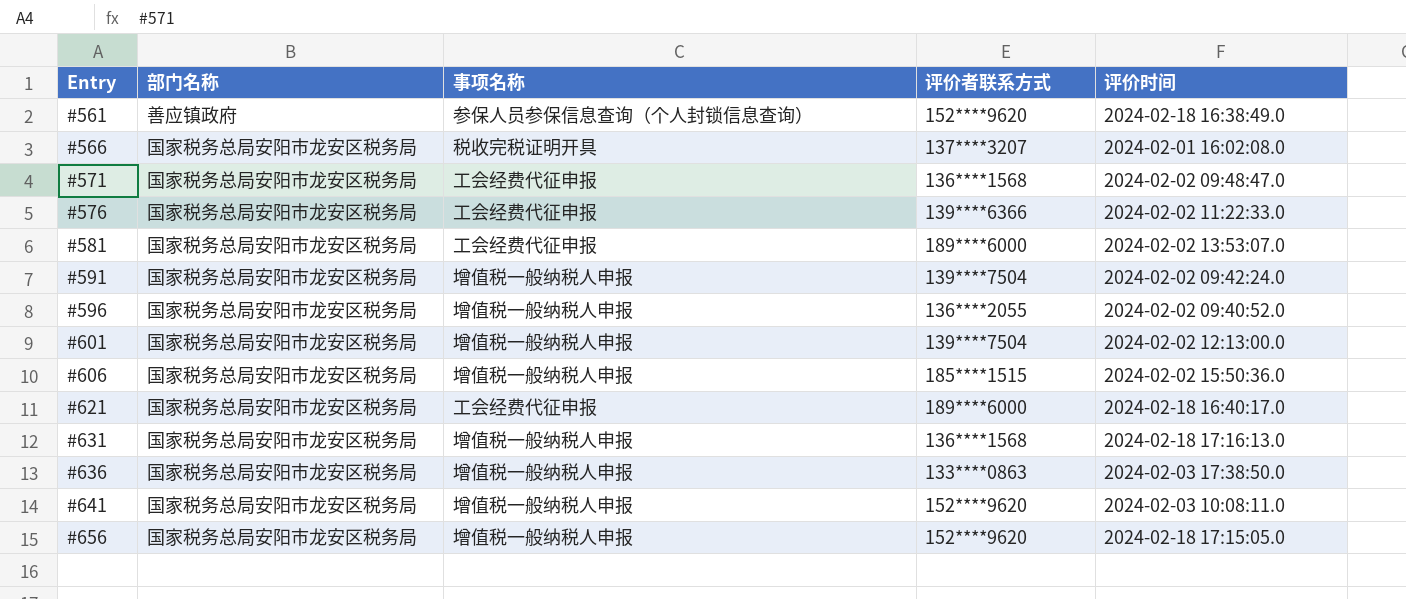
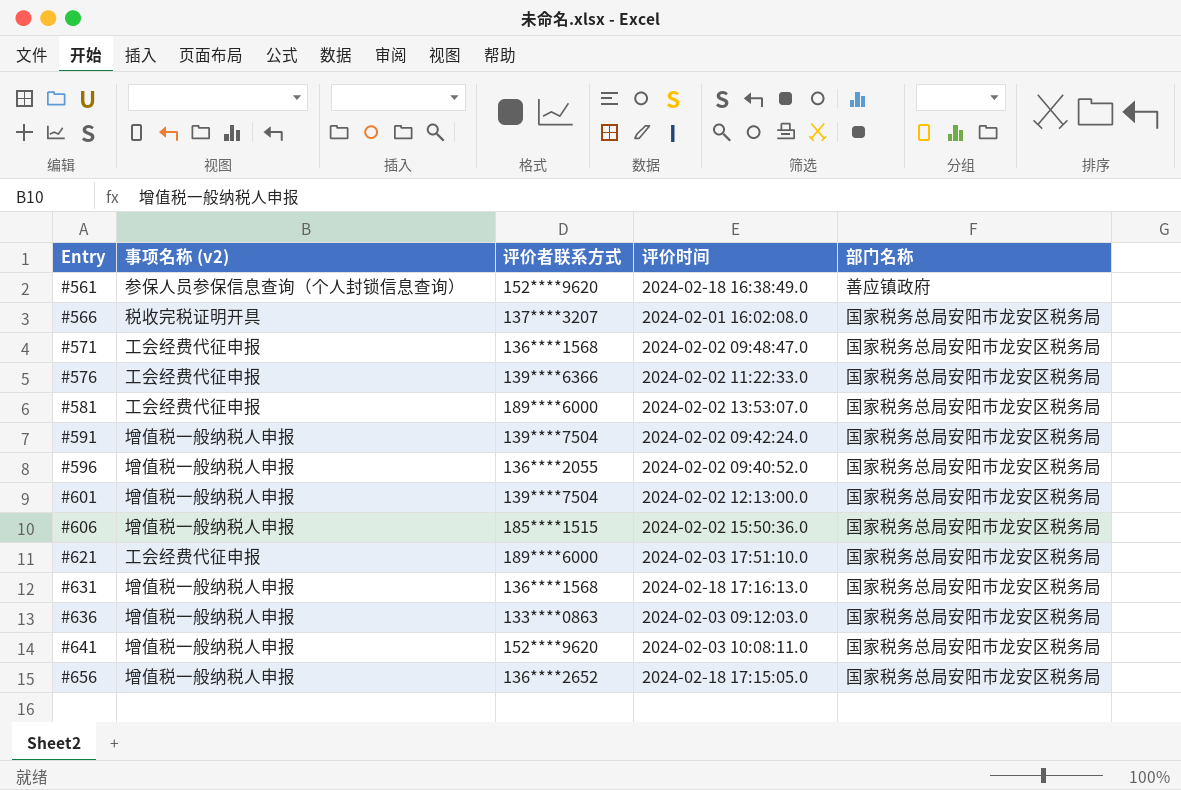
column name: 事项名称 -> 事项名称 (v2)
column 部门名称 | position: 2 -> 5
#621 | 评价时间: 2024-02-18 16:40:17.0 -> 2024-02-03 17:51:10.0
#636 | 评价时间: 2024-02-03 17:38:50.0 -> 2024-02-03 09:12:03.0
#656 | 评价者联系方式: 152****9620 -> 136****2652

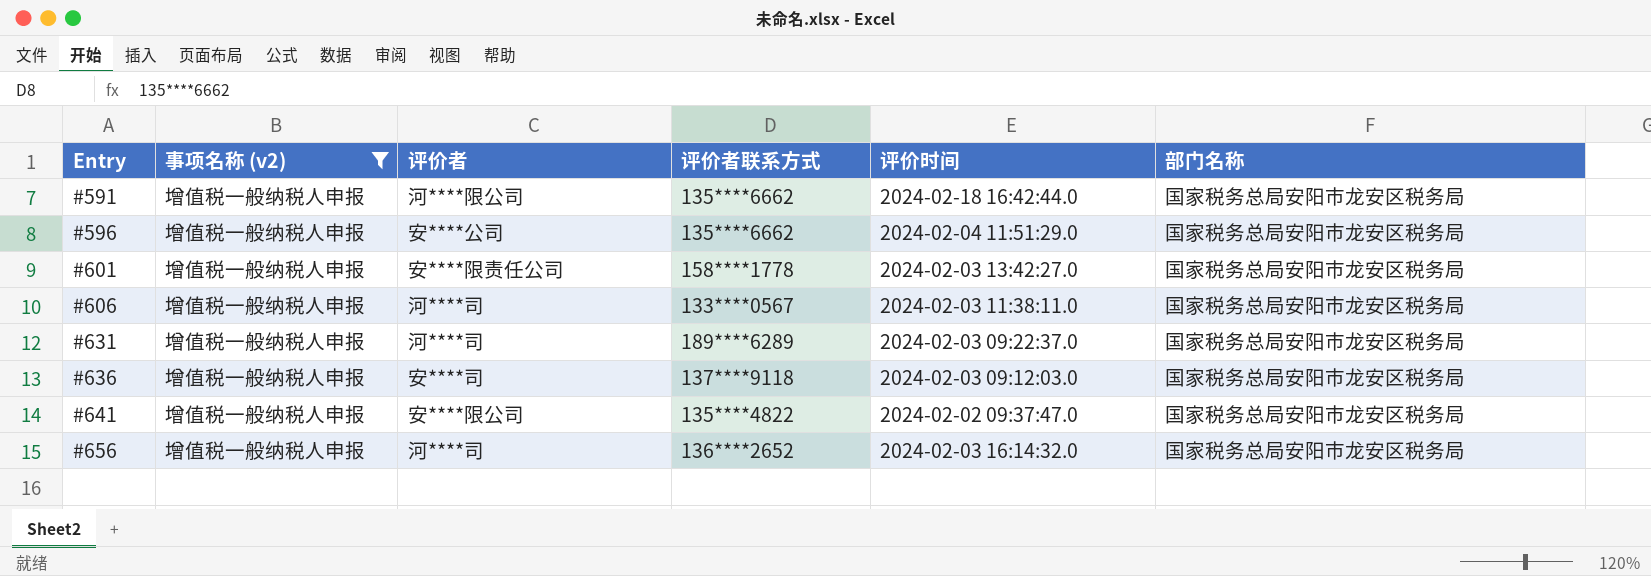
filter: none -> 事项名称 (v2) = 增值税一般纳税人申报
column 评价者 | position: none -> 3
#591 | 评价者联系方式: 139****7504 -> 135****6662
#591 | 评价时间: 2024-02-02 09:42:24.0 -> 2024-02-18 16:42:44.0
#596 | 评价者联系方式: 136****2055 -> 135****6662
#596 | 评价时间: 2024-02-02 09:40:52.0 -> 2024-02-04 11:51:29.0
#601 | 评价者联系方式: 139****7504 -> 158****1778
#601 | 评价时间: 2024-02-02 12:13:00.0 -> 2024-02-03 13:42:27.0
#606 | 评价者联系方式: 185****1515 -> 133****0567
#606 | 评价时间: 2024-02-02 15:50:36.0 -> 2024-02-03 11:38:11.0
#631 | 评价者联系方式: 136****1568 -> 189****6289
#631 | 评价时间: 2024-02-18 17:16:13.0 -> 2024-02-03 09:22:37.0
#636 | 评价者联系方式: 133****0863 -> 137****9118
#641 | 评价者联系方式: 152****9620 -> 135****4822
#641 | 评价时间: 2024-02-03 10:08:11.0 -> 2024-02-02 09:37:47.0
#656 | 评价时间: 2024-02-18 17:15:05.0 -> 2024-02-03 16:14:32.0

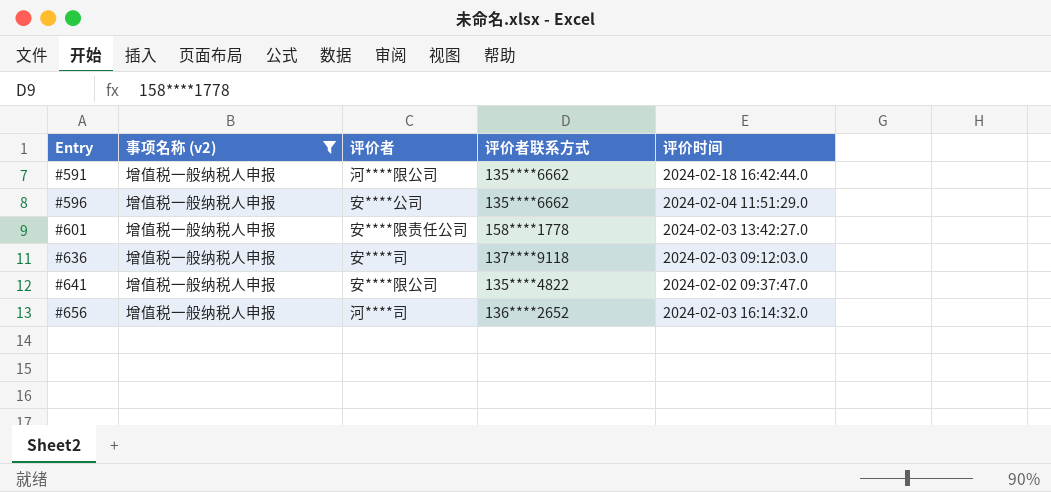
column 部门名称 | position: 6 -> none
row #606: 增值税一般纳税人申报 | 河****司 | 133****0567 | 2024-02-03 11:38:11.0 | 国家税务总局安阳市龙安区税务局 -> none
row #631: 增值税一般纳税人申报 | 河****司 | 189****6289 | 2024-02-03 09:22:37.0 | 国家税务总局安阳市龙安区税务局 -> none

